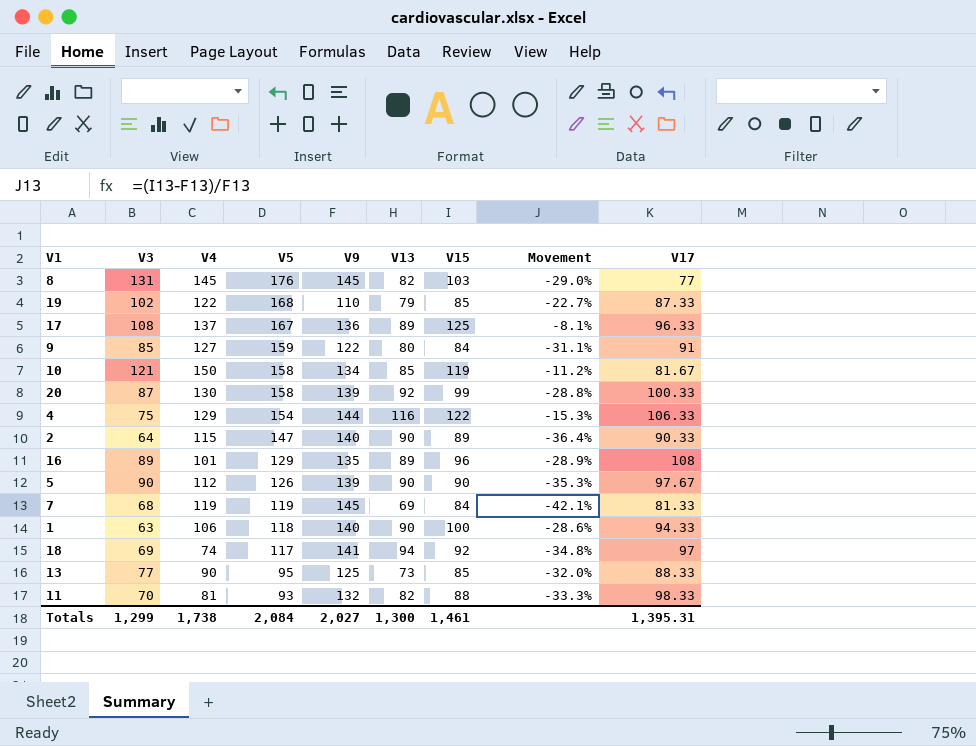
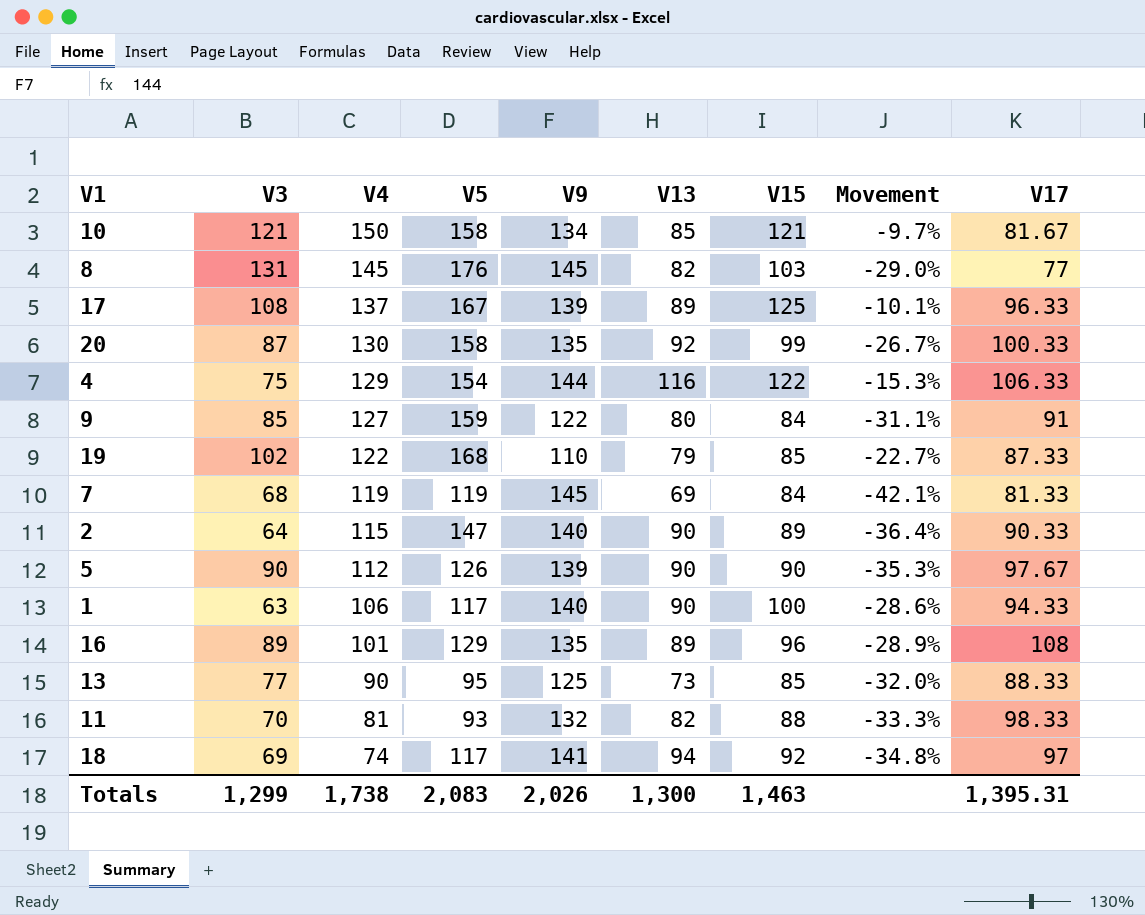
row order: V5 descending -> V4 descending
10 | V15: 119 -> 121
10 | Movement: -11.2% -> -9.7%
17 | V9: 136 -> 139
17 | Movement: -8.1% -> -10.1%
20 | V9: 139 -> 135
20 | Movement: -28.8% -> -26.7%
1 | V5: 118 -> 117
Totals | V5: 2,084 -> 2,083
Totals | V9: 2,027 -> 2,026
Totals | V15: 1,461 -> 1,463

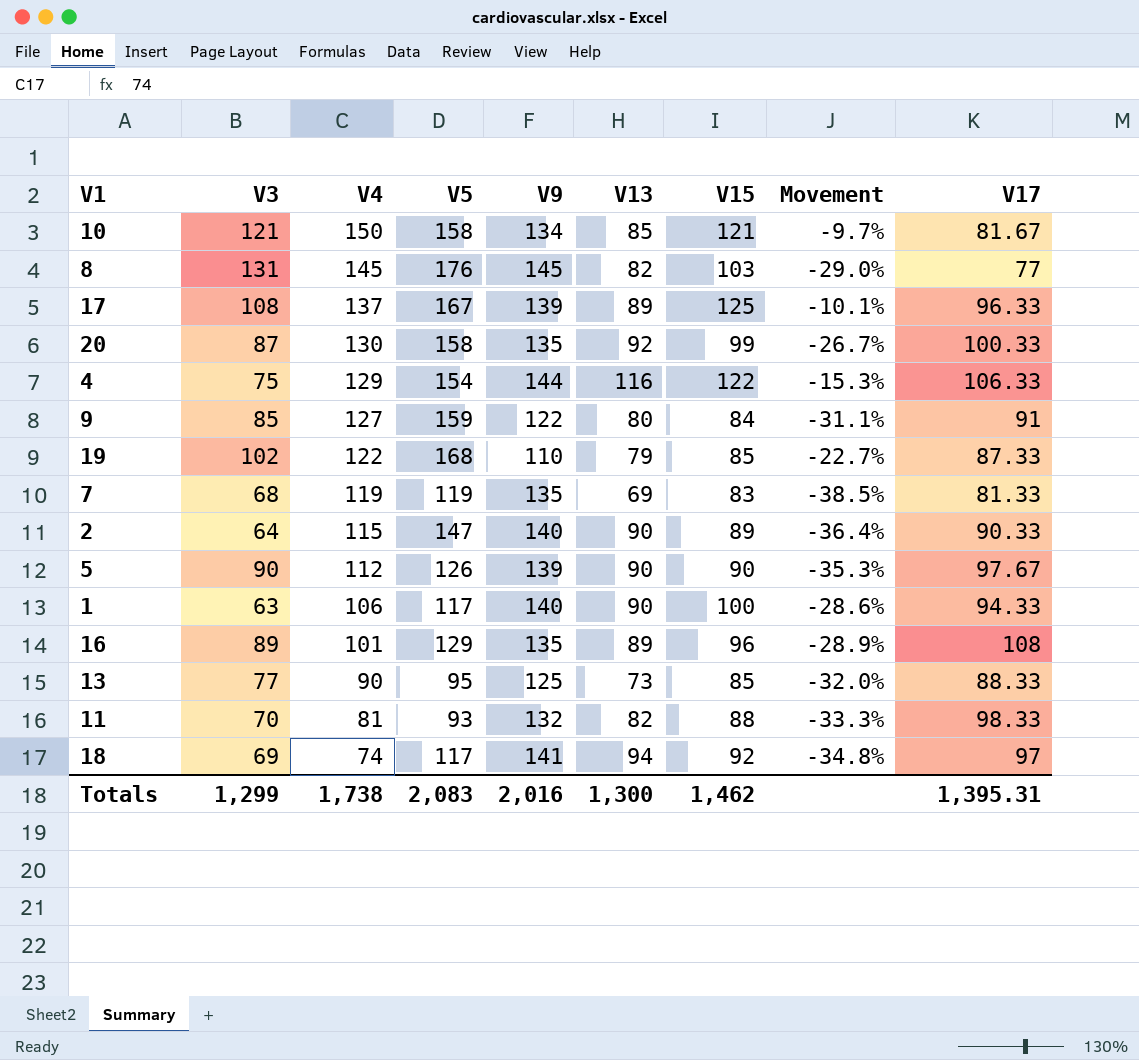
7 | V9: 145 -> 135
7 | V15: 84 -> 83
7 | Movement: -42.1% -> -38.5%
Totals | V9: 2,026 -> 2,016
Totals | V15: 1,463 -> 1,462

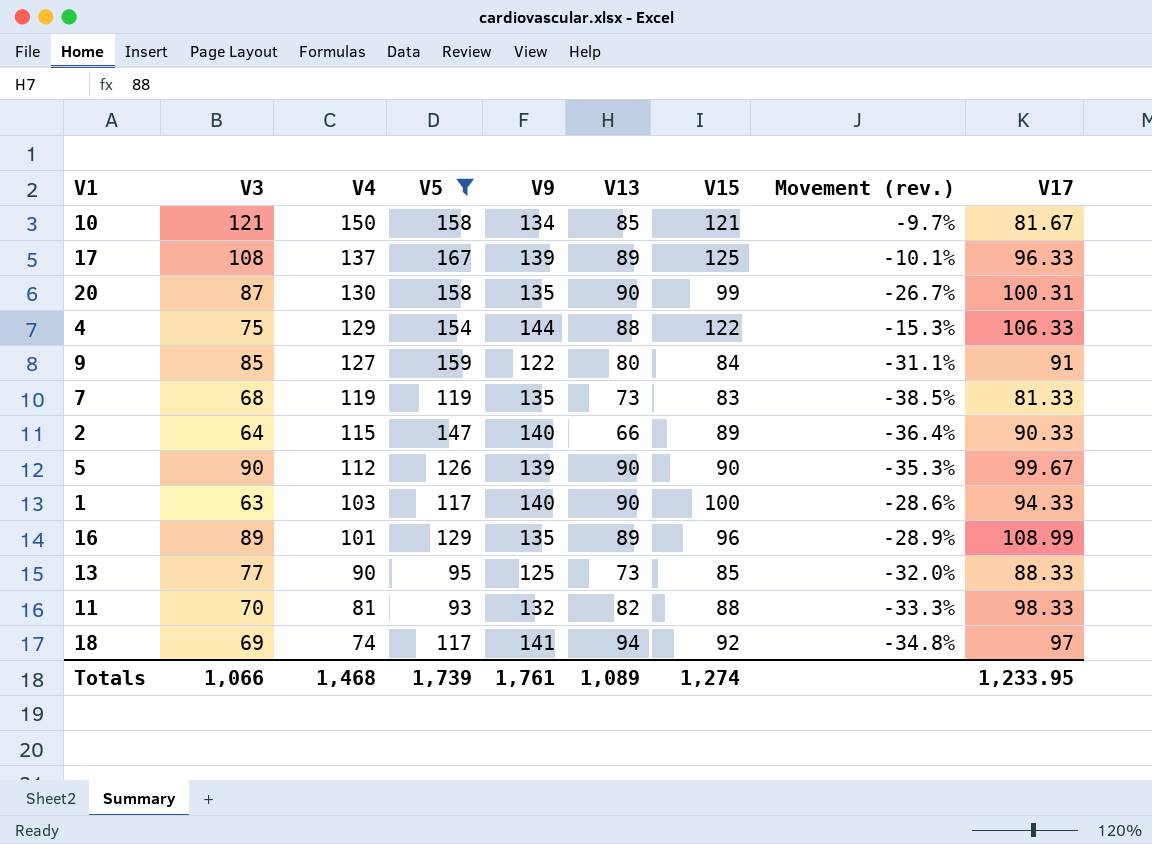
filter: none -> V5 <= 167
column name: Movement -> Movement (rev.)
20 | V13: 92 -> 90
20 | V17: 100.33 -> 100.31
4 | V13: 116 -> 88
7 | V13: 69 -> 73
2 | V13: 90 -> 66
5 | V17: 97.67 -> 99.67
1 | V4: 106 -> 103
16 | V17: 108 -> 108.99
Totals | V3: 1,299 -> 1,066
Totals | V4: 1,738 -> 1,468
Totals | V5: 2,083 -> 1,739
Totals | V9: 2,016 -> 1,761
Totals | V13: 1,300 -> 1,089
Totals | V15: 1,462 -> 1,274
Totals | V17: 1,395.31 -> 1,233.95

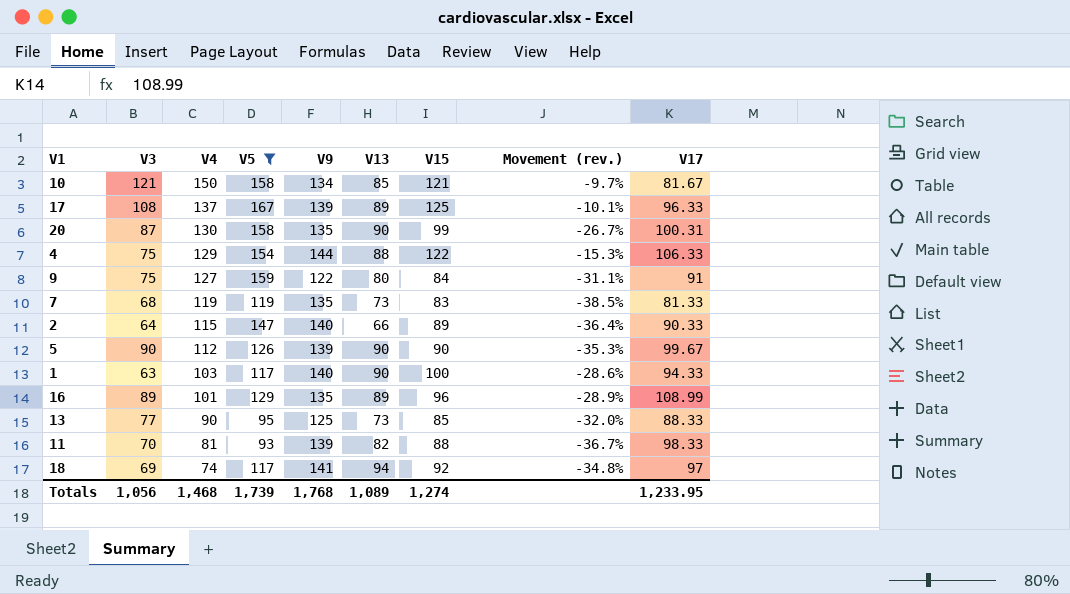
9 | V3: 85 -> 75
11 | V9: 132 -> 139
11 | Movement (rev.): -33.3% -> -36.7%
Totals | V3: 1,066 -> 1,056
Totals | V9: 1,761 -> 1,768

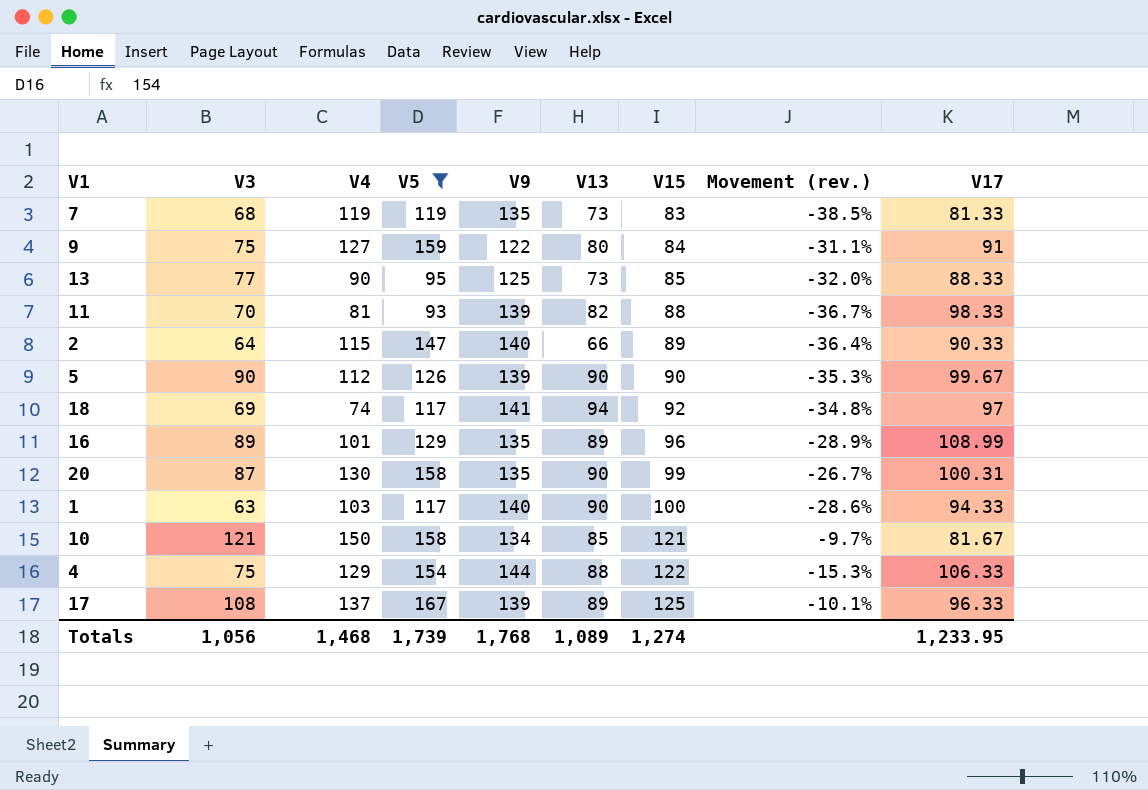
row order: V4 descending -> V15 ascending

